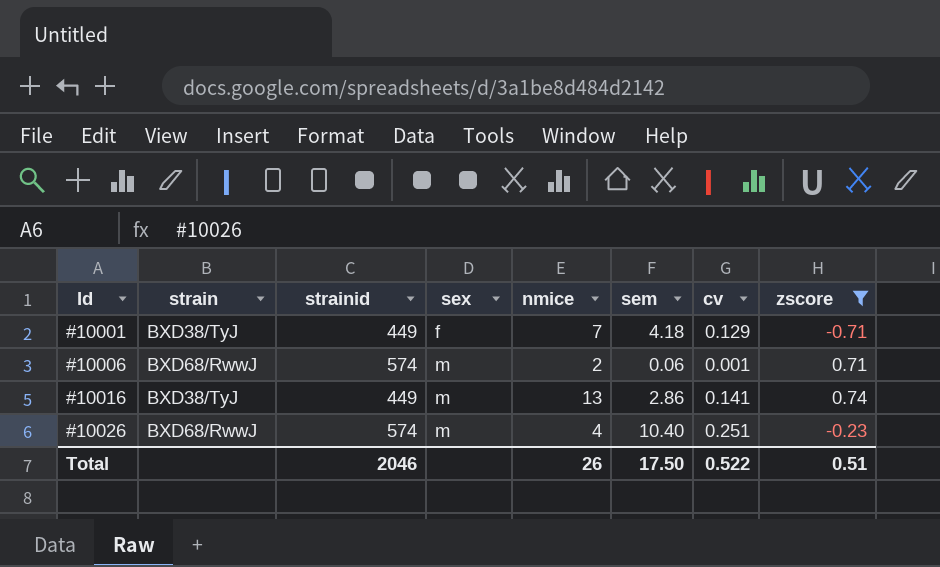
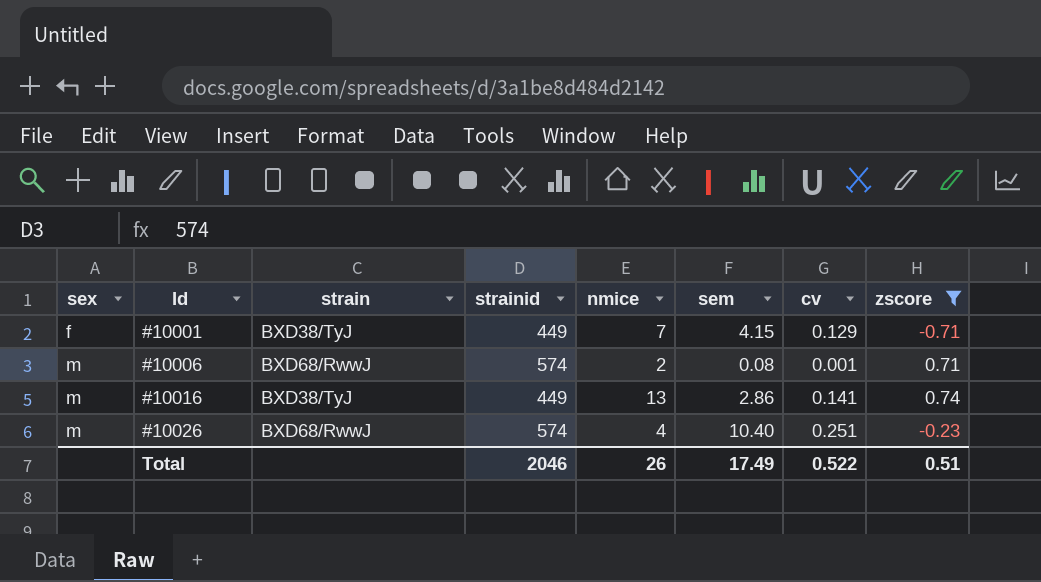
column sex | position: 4 -> 1
#10001 | sem: 4.18 -> 4.15
#10006 | sem: 0.06 -> 0.08
Total | sem: 17.50 -> 17.49

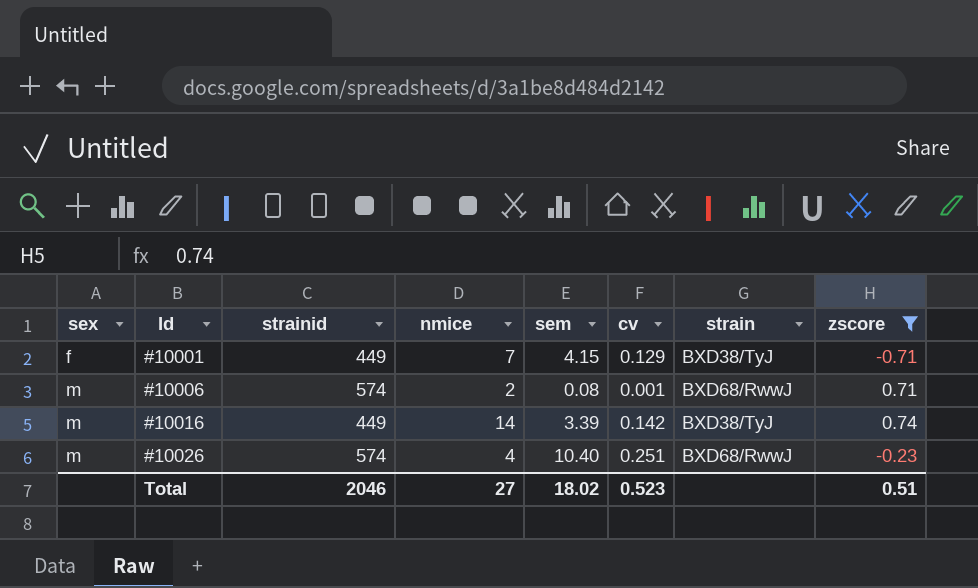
column strain | position: 3 -> 7
#10016 | nmice: 13 -> 14
#10016 | sem: 2.86 -> 3.39
#10016 | cv: 0.141 -> 0.142
Total | nmice: 26 -> 27
Total | sem: 17.49 -> 18.02
Total | cv: 0.522 -> 0.523

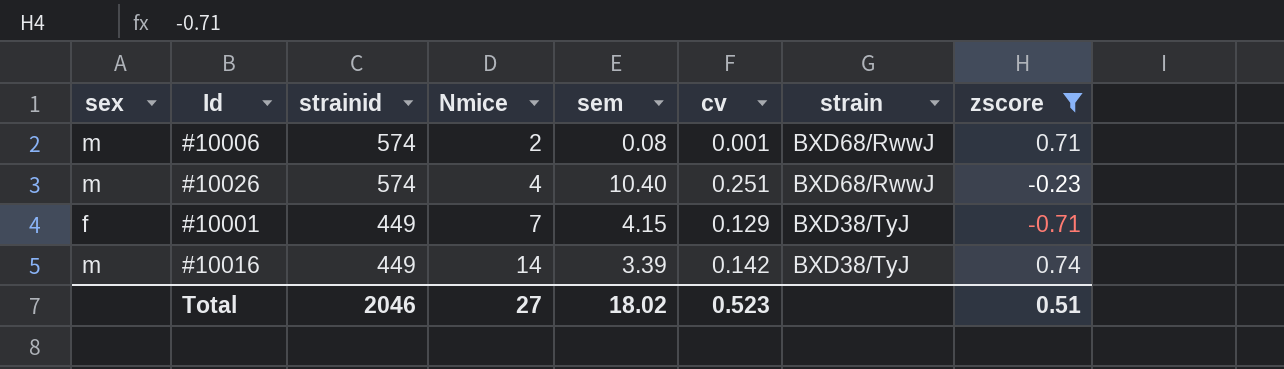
row order: sex ascending -> strainid descending
column name: nmice -> Nmice

